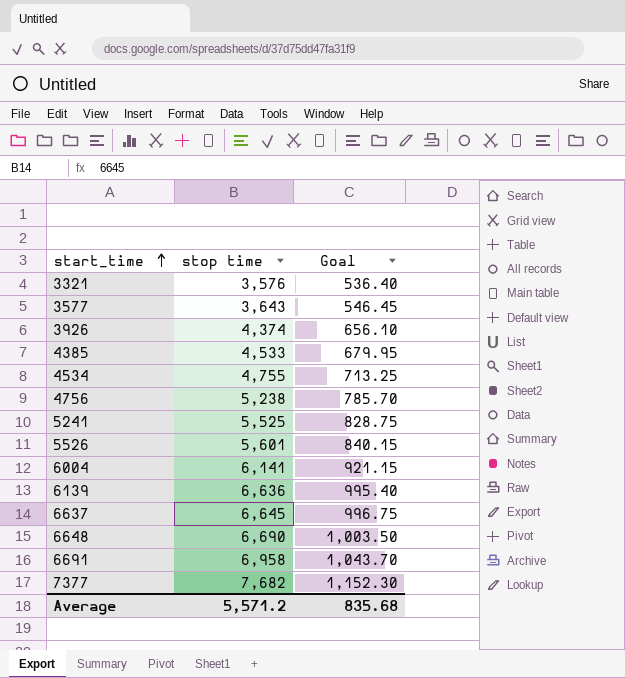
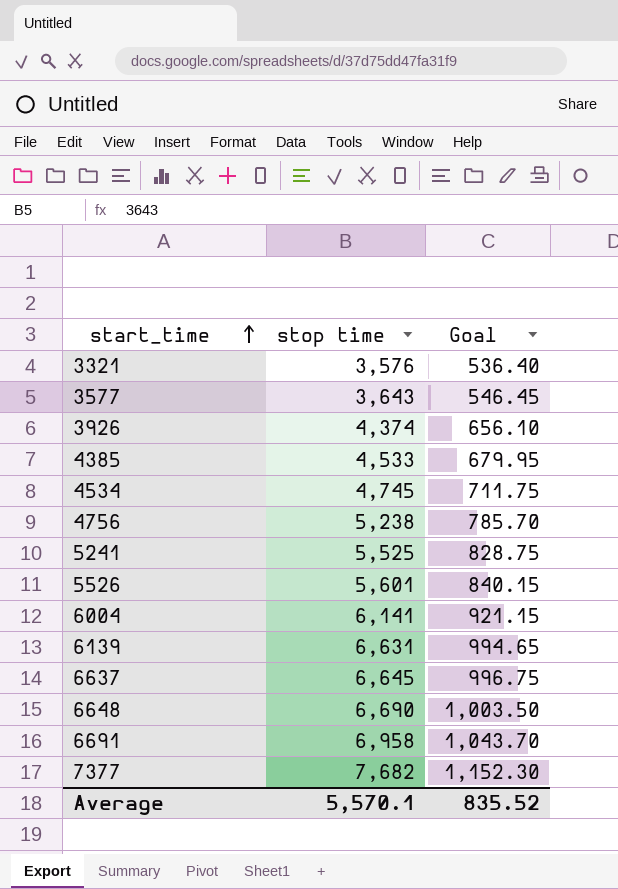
4534 | stop time: 4,755 -> 4,745
4534 | Goal: 713.25 -> 711.75
6139 | stop time: 6,636 -> 6,631
6139 | Goal: 995.40 -> 994.65
Average | stop time: 5,571.2 -> 5,570.1
Average | Goal: 835.68 -> 835.52

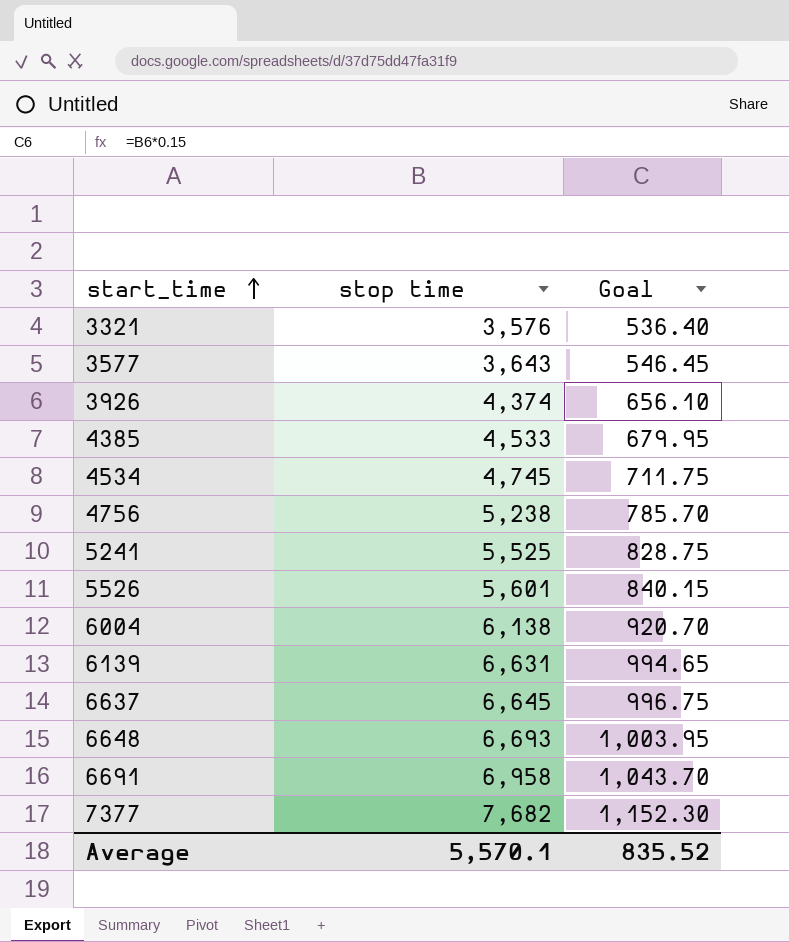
6004 | stop time: 6,141 -> 6,138
6004 | Goal: 921.15 -> 920.70
6648 | stop time: 6,690 -> 6,693
6648 | Goal: 1,003.50 -> 1,003.95

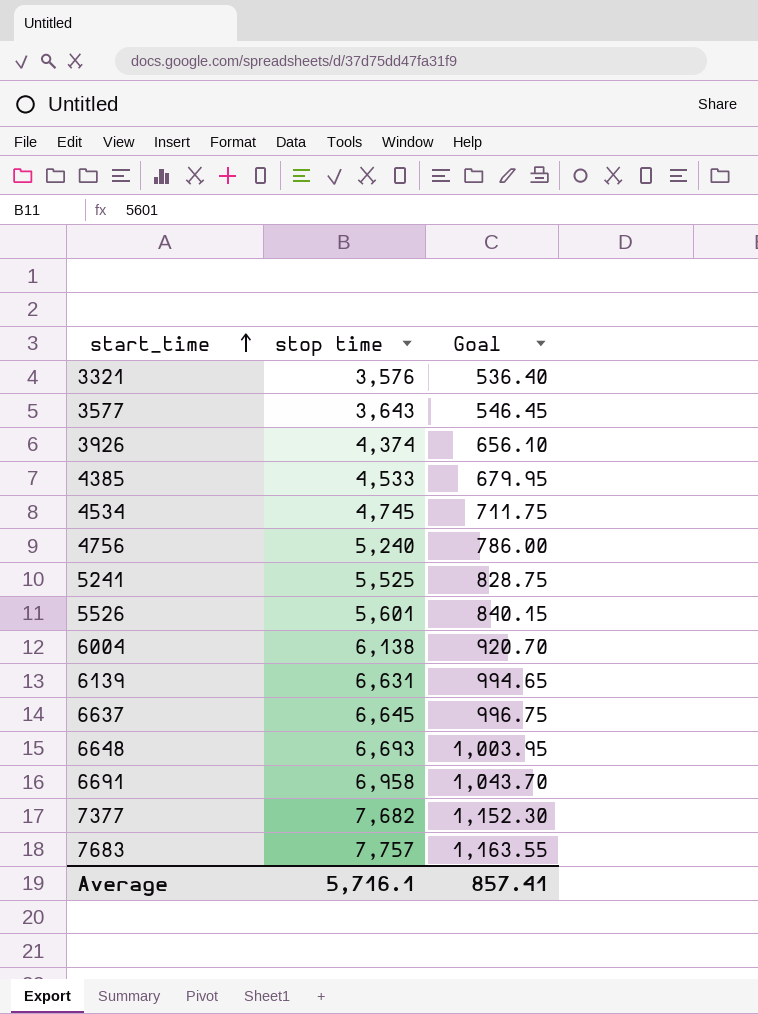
4756 | stop time: 5,238 -> 5,240
4756 | Goal: 785.70 -> 786.00
row 7683: none -> 7,757 | 1,163.55
Average | stop time: 5,570.1 -> 5,716.1
Average | Goal: 835.52 -> 857.41

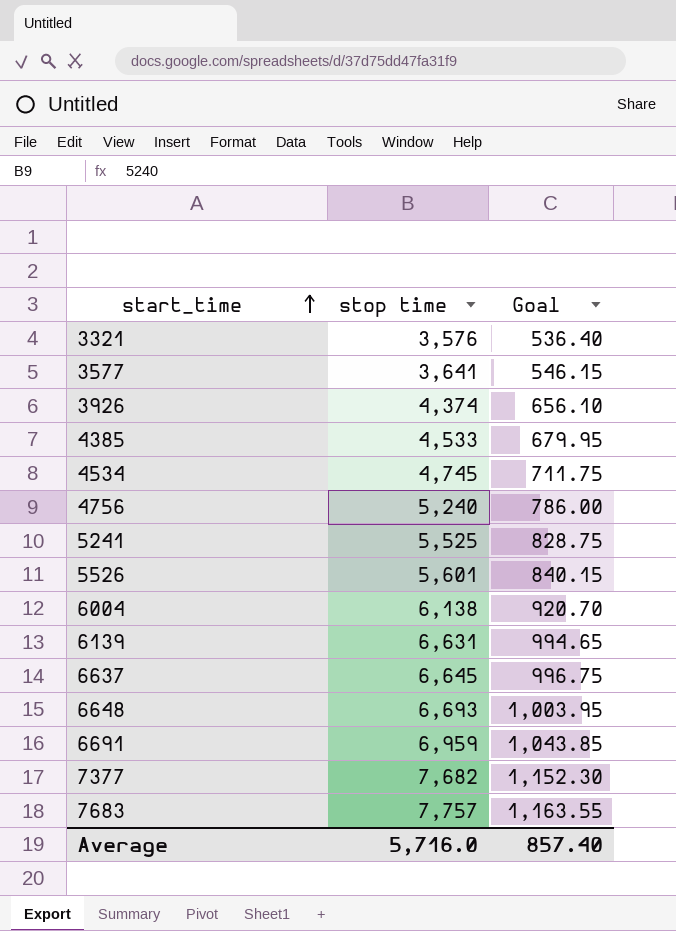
3577 | stop time: 3,643 -> 3,641
3577 | Goal: 546.45 -> 546.15
6691 | stop time: 6,958 -> 6,959
6691 | Goal: 1,043.70 -> 1,043.85
Average | stop time: 5,716.1 -> 5,716.0
Average | Goal: 857.41 -> 857.40

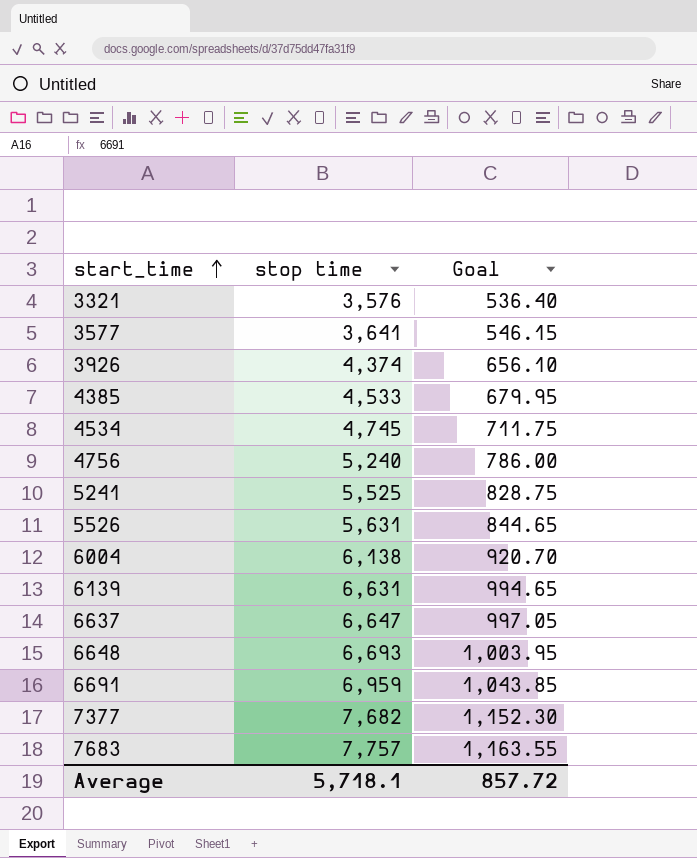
5526 | stop time: 5,601 -> 5,631
5526 | Goal: 840.15 -> 844.65
6637 | stop time: 6,645 -> 6,647
6637 | Goal: 996.75 -> 997.05
Average | stop time: 5,716.0 -> 5,718.1
Average | Goal: 857.40 -> 857.72

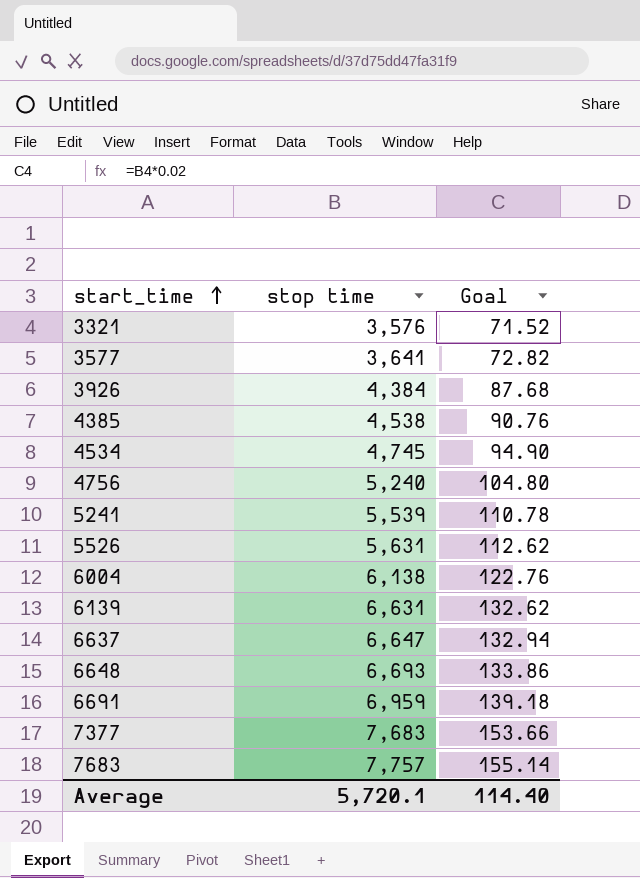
column Goal | formula: [stop time] * 0.15 -> [stop time] * 0.02
3926 | stop time: 4,374 -> 4,384
4385 | stop time: 4,533 -> 4,538
5241 | stop time: 5,525 -> 5,539
7377 | stop time: 7,682 -> 7,683
Average | stop time: 5,718.1 -> 5,720.1
Average | Goal: 857.72 -> 114.40

